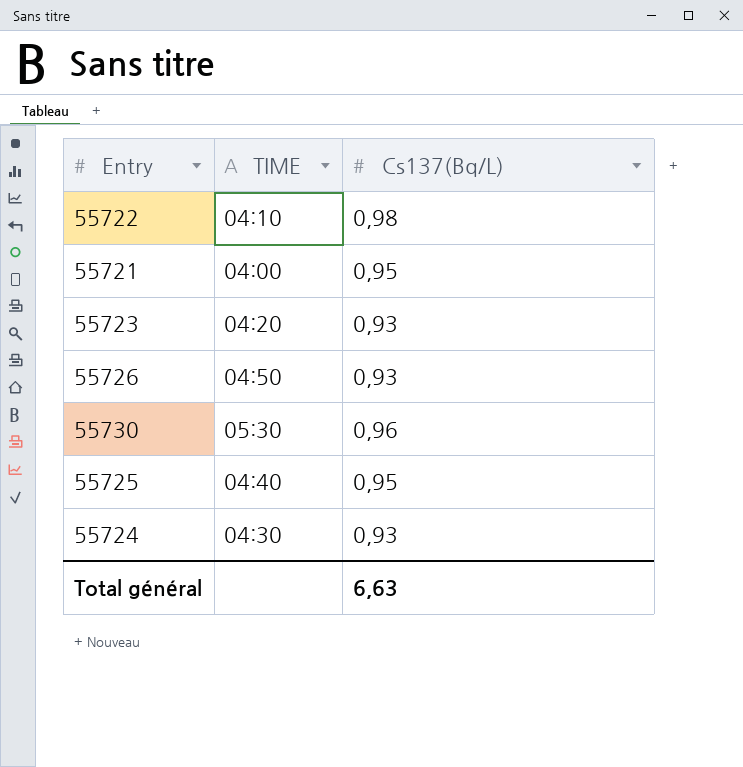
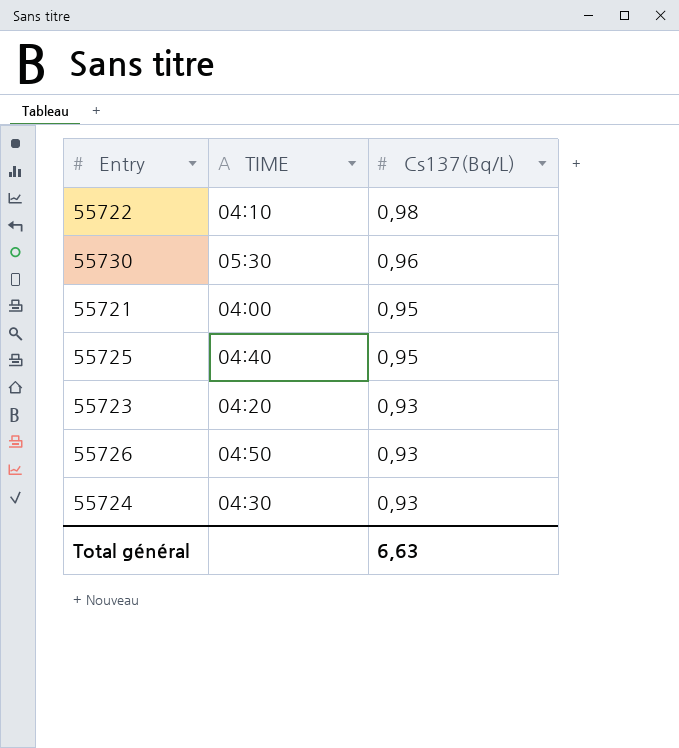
row order: none -> Cs137(Bq/L) descending

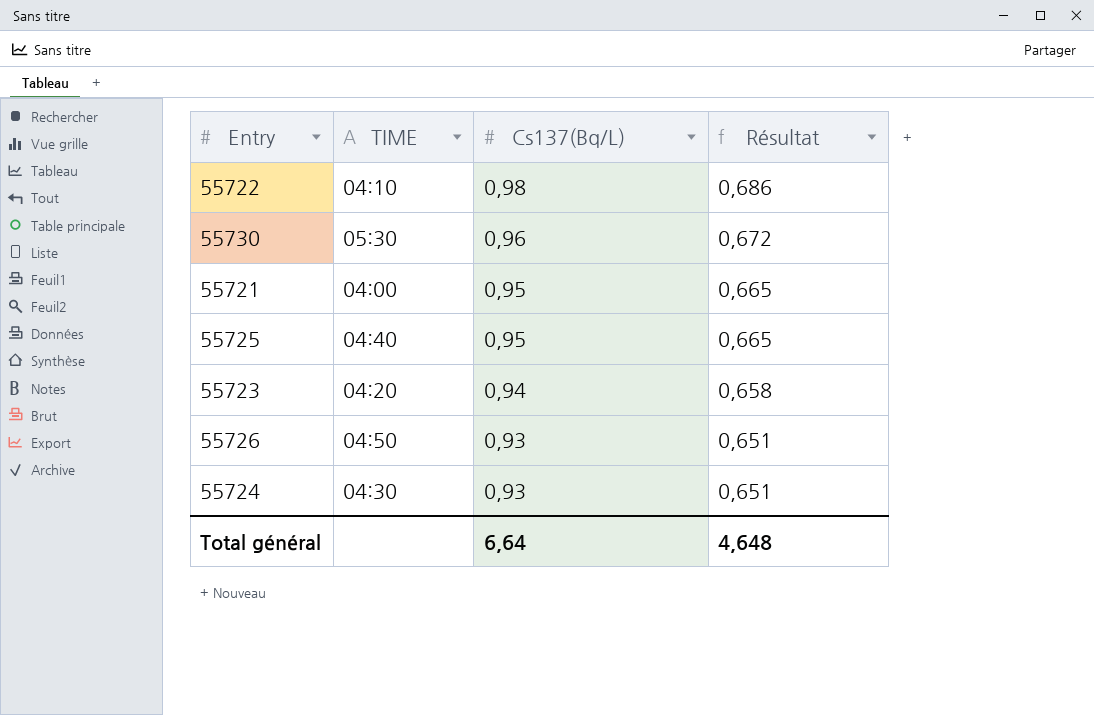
column Résultat | formula: none -> [Cs137(Bq/L)] * 0,7
55723 | Cs137(Bq/L): 0,93 -> 0,94
Total général | Cs137(Bq/L): 6,63 -> 6,64

